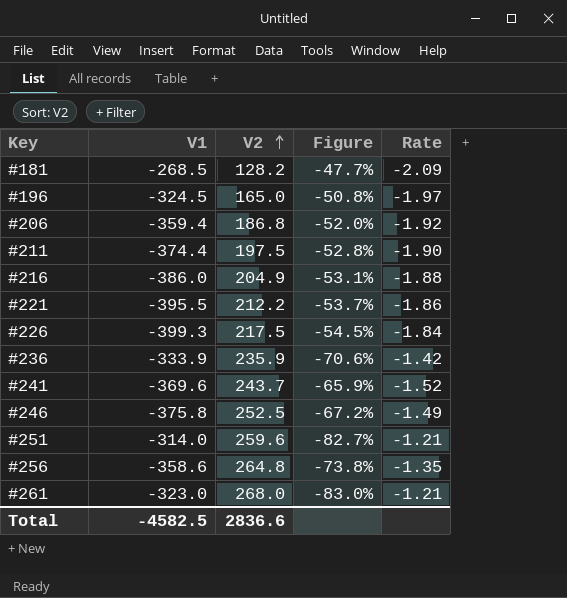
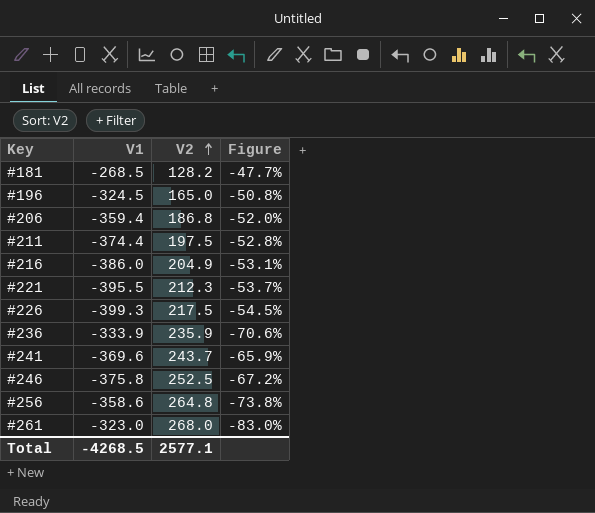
column Rate | formula: [V1] / [V2] -> none
row #251: -314.0 | 259.6 | -82.7% | -1.21 -> none
#221 | V2: 212.2 -> 212.3
Total | V1: -4582.5 -> -4268.5
Total | V2: 2836.6 -> 2577.1

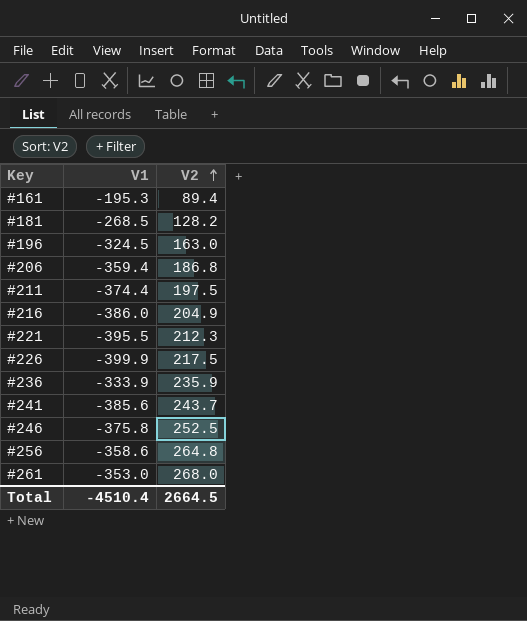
column Figure | formula: [V2] / [V1] -> none
row #161: none -> -195.3 | 89.4
#196 | V2: 165.0 -> 163.0
#226 | V1: -399.3 -> -399.9
#241 | V1: -369.6 -> -385.6
#261 | V1: -323.0 -> -353.0
Total | V1: -4268.5 -> -4510.4
Total | V2: 2577.1 -> 2664.5

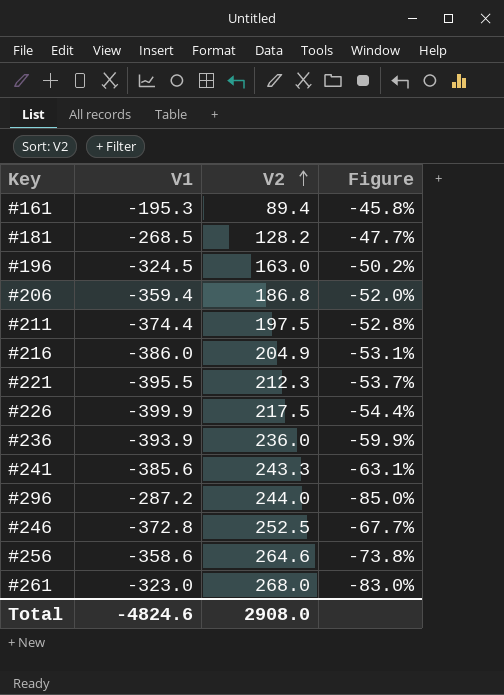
column Figure | formula: none -> [V2] / [V1]
#236 | V1: -333.9 -> -393.9
#236 | V2: 235.9 -> 236.0
#241 | V2: 243.7 -> 243.3
row #296: none -> -287.2 | 244.0 | -85.0%
#246 | V1: -375.8 -> -372.8
#256 | V2: 264.8 -> 264.6
#261 | V1: -353.0 -> -323.0
Total | V1: -4510.4 -> -4824.6
Total | V2: 2664.5 -> 2908.0

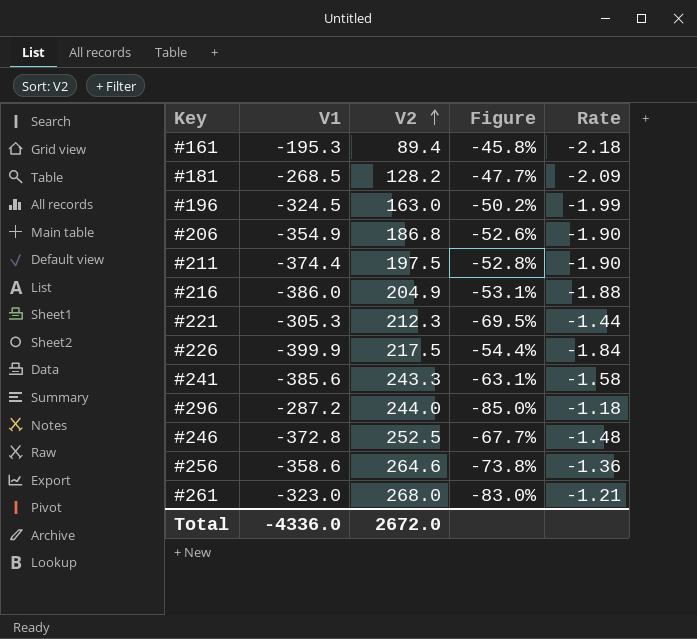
column Rate | formula: none -> [V1] / [V2]
row #236: -393.9 | 236.0 | -59.9% -> none
#206 | V1: -359.4 -> -354.9
#206 | Figure: -52.0% -> -52.6%
#221 | V1: -395.5 -> -305.3
#221 | Figure: -53.7% -> -69.5%
Total | V1: -4824.6 -> -4336.0
Total | V2: 2908.0 -> 2672.0

